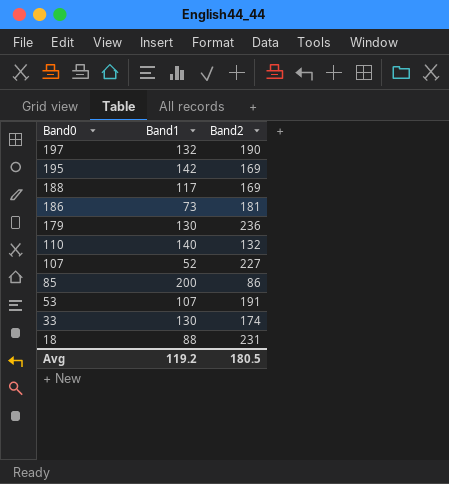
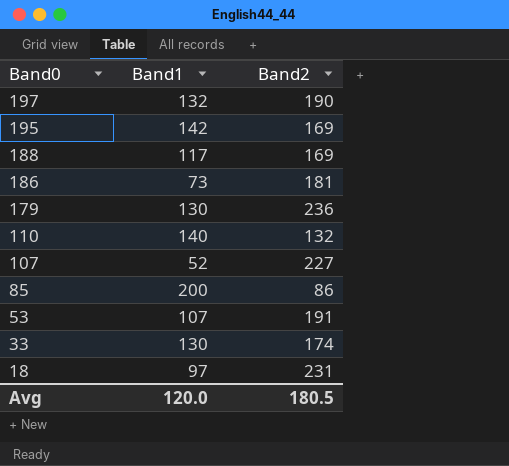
18 | Band1: 88 -> 97
Avg | Band1: 119.2 -> 120.0

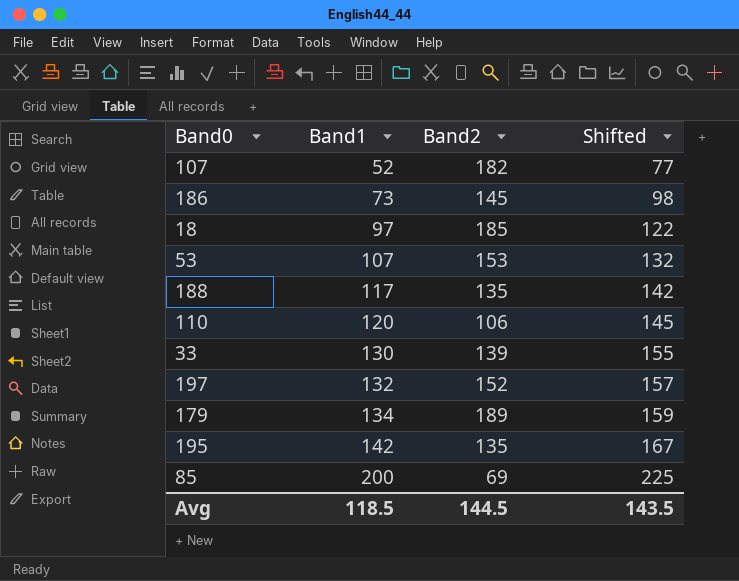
row order: Band0 descending -> Band1 ascending
column Shifted | formula: none -> [Band1] + 25
107 | Band2: 227 -> 182
186 | Band2: 181 -> 145
18 | Band2: 231 -> 185
53 | Band2: 191 -> 153
188 | Band2: 169 -> 135
110 | Band1: 140 -> 120
110 | Band2: 132 -> 106
33 | Band2: 174 -> 139
197 | Band2: 190 -> 152
179 | Band1: 130 -> 134
179 | Band2: 236 -> 189
195 | Band2: 169 -> 135
85 | Band2: 86 -> 69
Avg | Band1: 120.0 -> 118.5
Avg | Band2: 180.5 -> 144.5

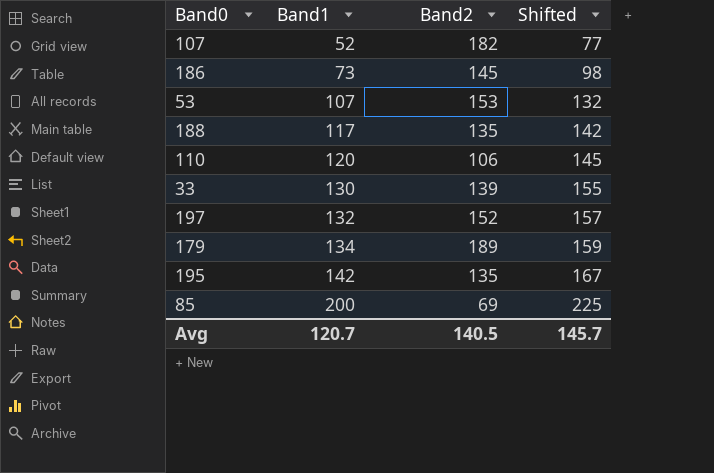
row 18: 97 | 185 | 122 -> none
Avg | Band1: 118.5 -> 120.7
Avg | Band2: 144.5 -> 140.5
Avg | Shifted: 143.5 -> 145.7

